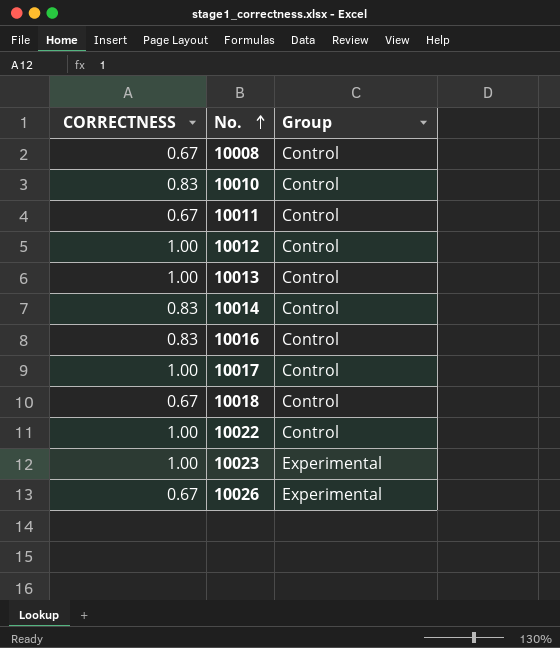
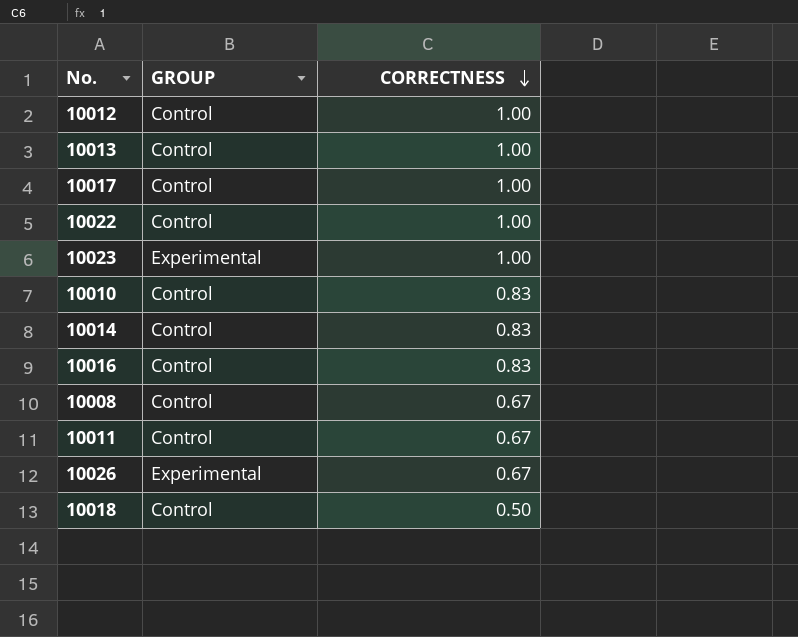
row order: No. ascending -> CORRECTNESS descending
column name: Group -> GROUP
column CORRECTNESS | position: 1 -> 3
10018 | CORRECTNESS: 0.67 -> 0.50

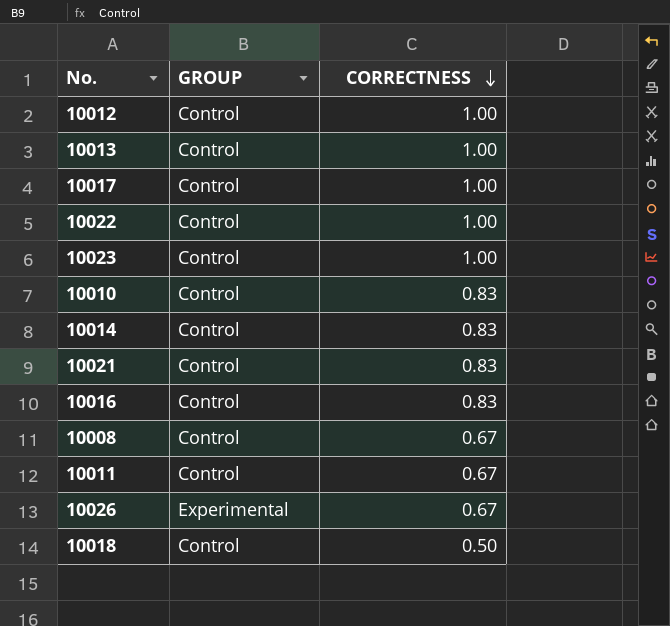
10023 | GROUP: Experimental -> Control
row 10021: none -> Control | 0.83

